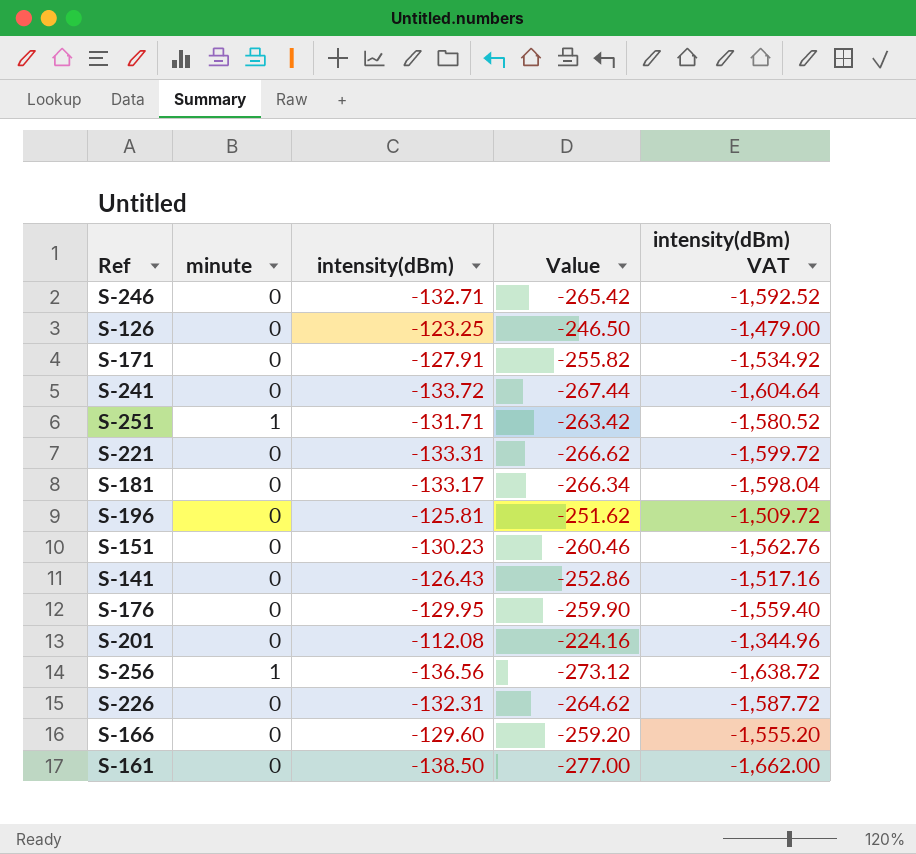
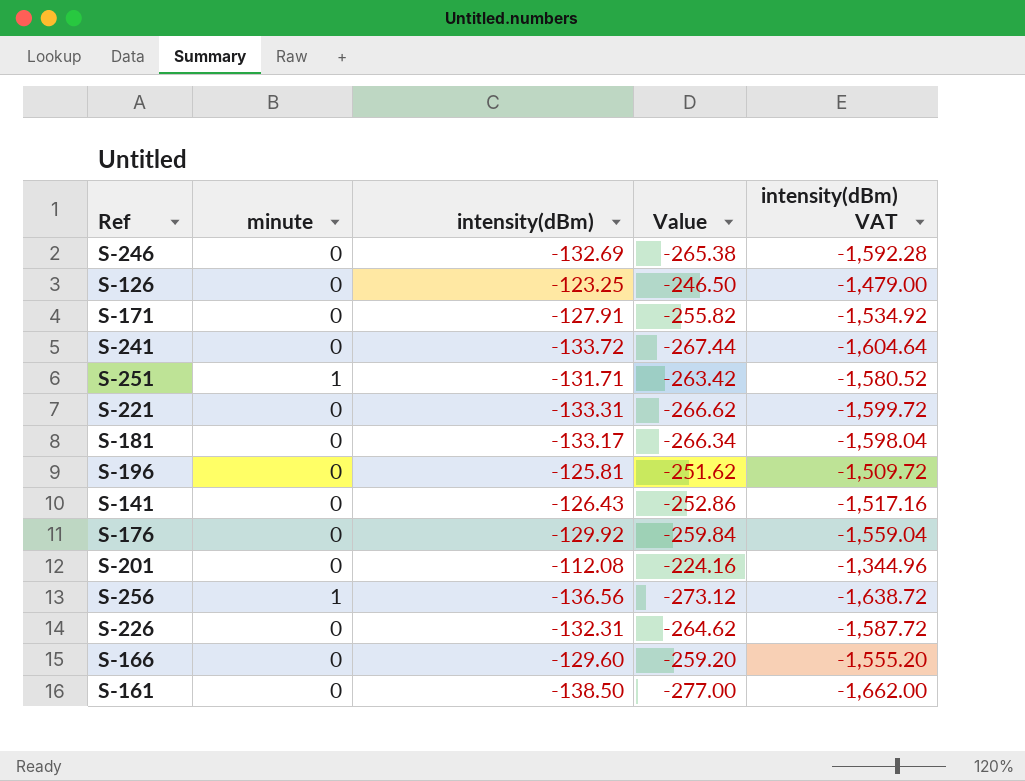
row S-151: 0 | -130.23 | -260.46 | -1,562.76 -> none
S-246 | intensity(dBm): -132.71 -> -132.69
S-246 | Value: -265.42 -> -265.38
S-246 | intensity(dBm) VAT: -1,592.52 -> -1,592.28
S-176 | intensity(dBm): -129.95 -> -129.92
S-176 | Value: -259.90 -> -259.84
S-176 | intensity(dBm) VAT: -1,559.40 -> -1,559.04

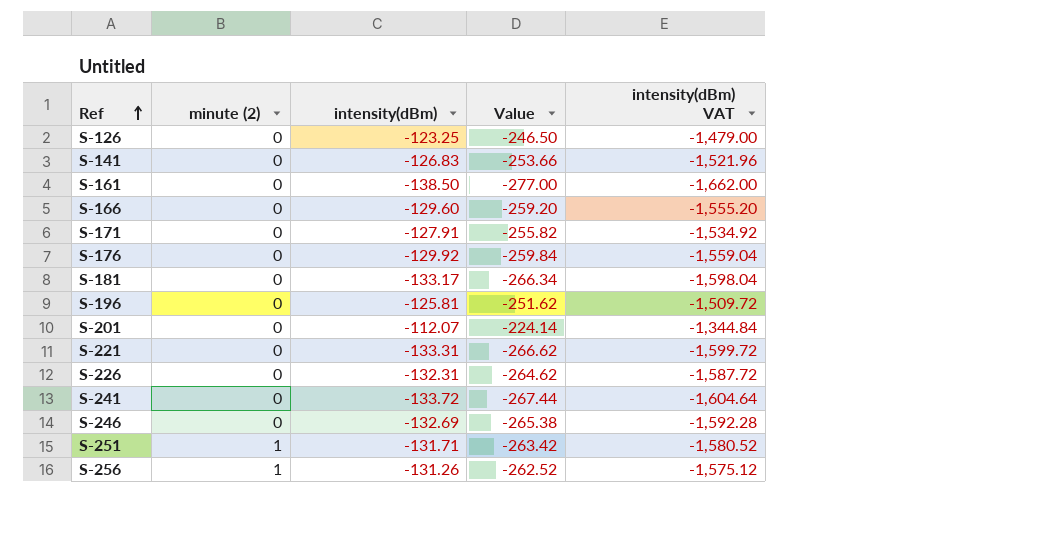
row order: none -> Ref ascending
column name: minute -> minute (2)
S-141 | intensity(dBm): -126.43 -> -126.83
S-141 | Value: -252.86 -> -253.66
S-141 | intensity(dBm) VAT: -1,517.16 -> -1,521.96
S-201 | intensity(dBm): -112.08 -> -112.07
S-201 | Value: -224.16 -> -224.14
S-201 | intensity(dBm) VAT: -1,344.96 -> -1,344.84
S-256 | intensity(dBm): -136.56 -> -131.26
S-256 | Value: -273.12 -> -262.52
S-256 | intensity(dBm) VAT: -1,638.72 -> -1,575.12

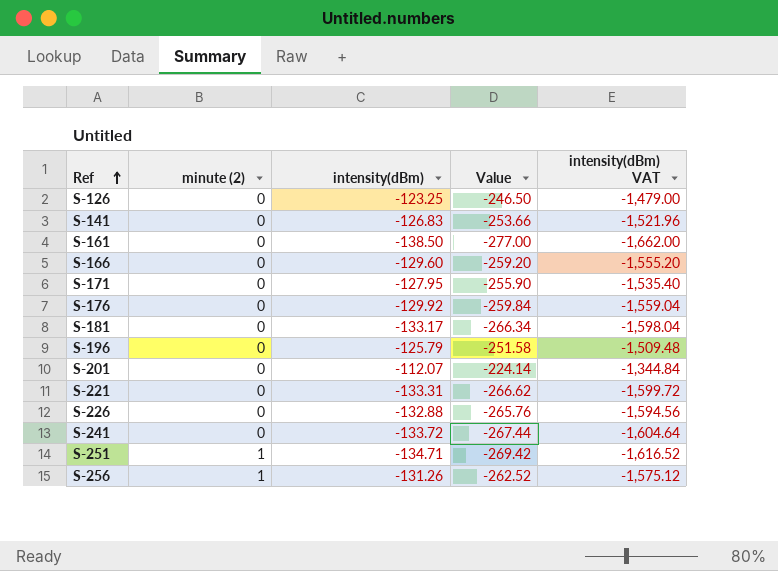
row S-246: 0 | -132.69 | -265.38 | -1,592.28 -> none
S-171 | intensity(dBm): -127.91 -> -127.95
S-171 | Value: -255.82 -> -255.90
S-171 | intensity(dBm) VAT: -1,534.92 -> -1,535.40
S-196 | intensity(dBm): -125.81 -> -125.79
S-196 | Value: -251.62 -> -251.58
S-196 | intensity(dBm) VAT: -1,509.72 -> -1,509.48
S-226 | intensity(dBm): -132.31 -> -132.88
S-226 | Value: -264.62 -> -265.76
S-226 | intensity(dBm) VAT: -1,587.72 -> -1,594.56
S-251 | intensity(dBm): -131.71 -> -134.71
S-251 | Value: -263.42 -> -269.42
S-251 | intensity(dBm) VAT: -1,580.52 -> -1,616.52

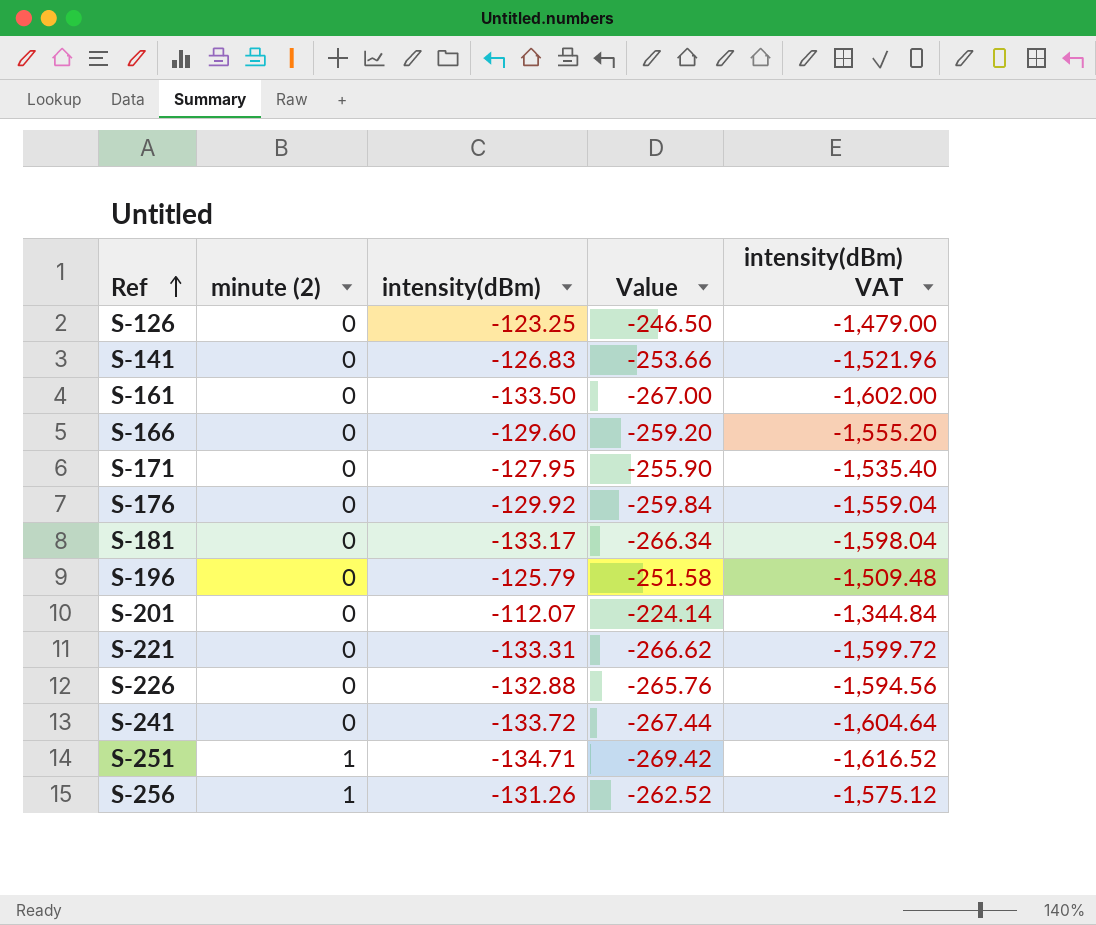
S-161 | intensity(dBm): -138.50 -> -133.50
S-161 | Value: -277.00 -> -267.00
S-161 | intensity(dBm) VAT: -1,662.00 -> -1,602.00

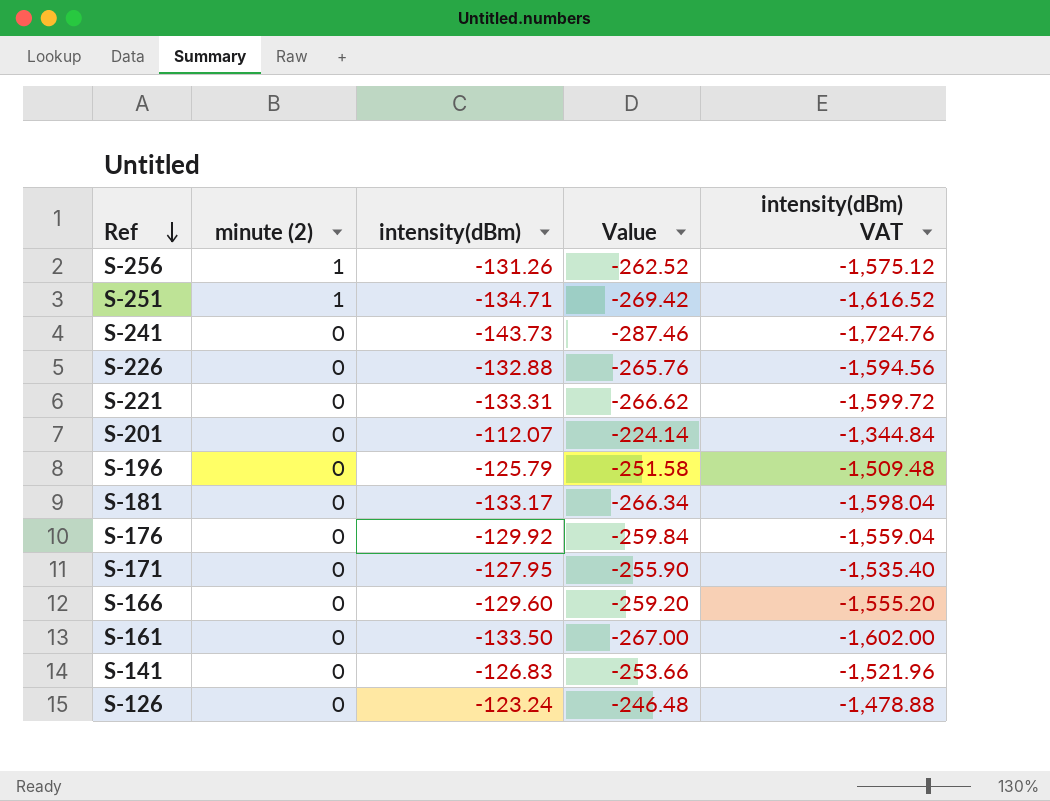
row order: Ref ascending -> Ref descending
S-241 | intensity(dBm): -133.72 -> -143.73
S-241 | Value: -267.44 -> -287.46
S-241 | intensity(dBm) VAT: -1,604.64 -> -1,724.76
S-126 | intensity(dBm): -123.25 -> -123.24
S-126 | Value: -246.50 -> -246.48
S-126 | intensity(dBm) VAT: -1,479.00 -> -1,478.88

